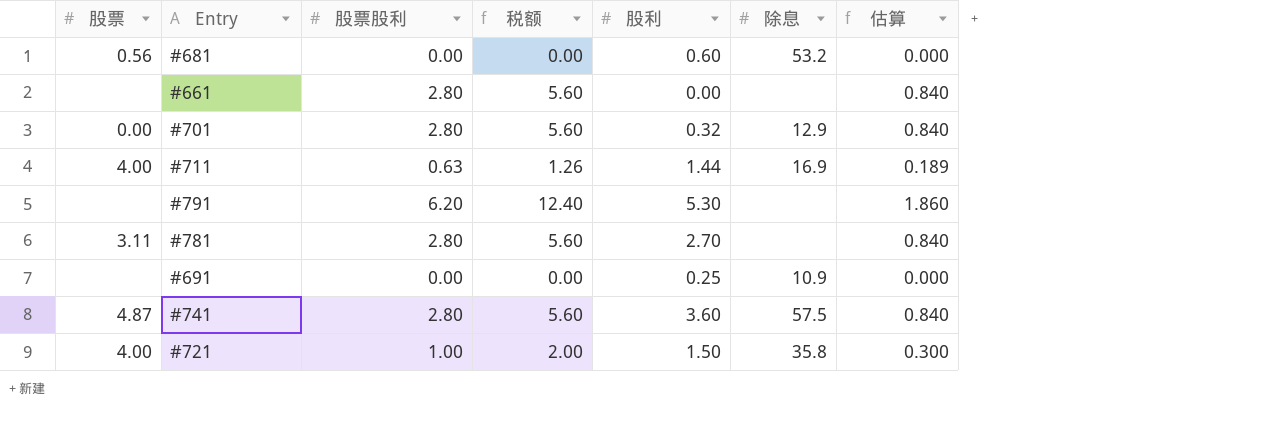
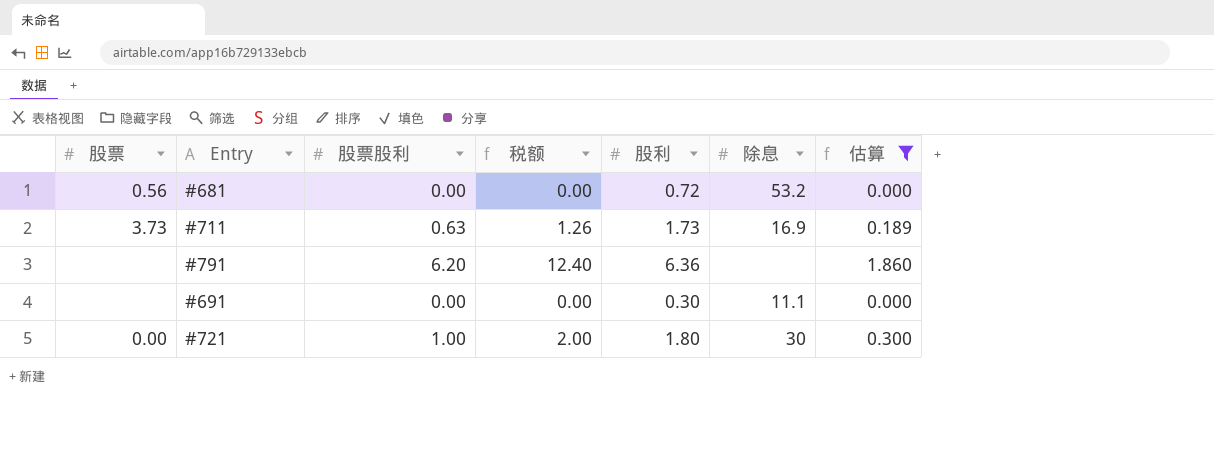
filter: none -> 估算 != 0.840
#681 | 股利: 0.60 -> 0.72
#711 | 股票: 4.00 -> 3.73
#711 | 股利: 1.44 -> 1.73
#791 | 股利: 5.30 -> 6.36
#691 | 股利: 0.25 -> 0.30
#691 | 除息: 10.9 -> 11.1
#721 | 股票: 4.00 -> 0.00
#721 | 股利: 1.50 -> 1.80
#721 | 除息: 35.8 -> 30

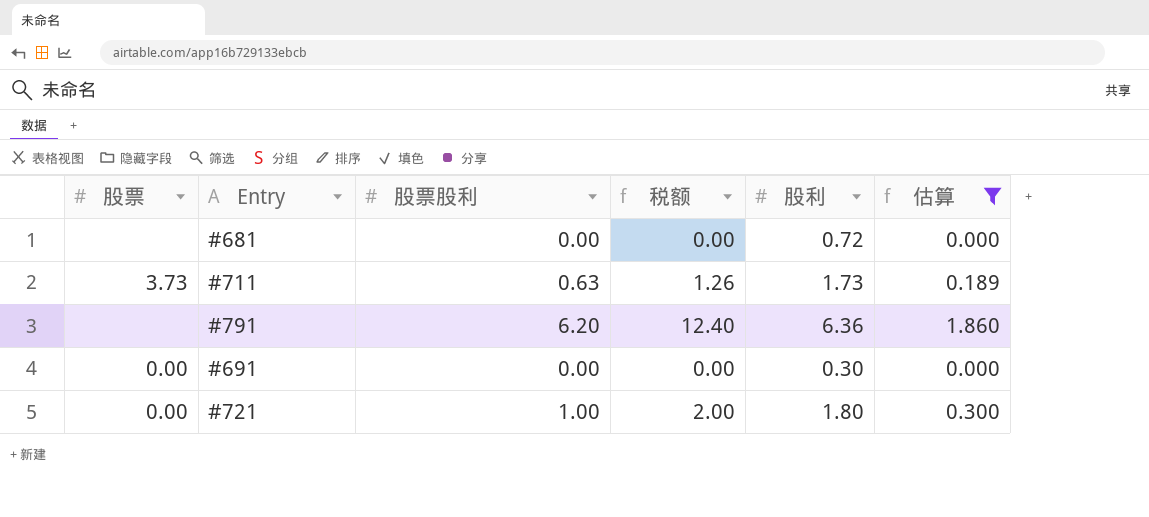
column 除息 | position: 6 -> none
#681 | 股票: 0.56 -> none
#691 | 股票: none -> 0.00

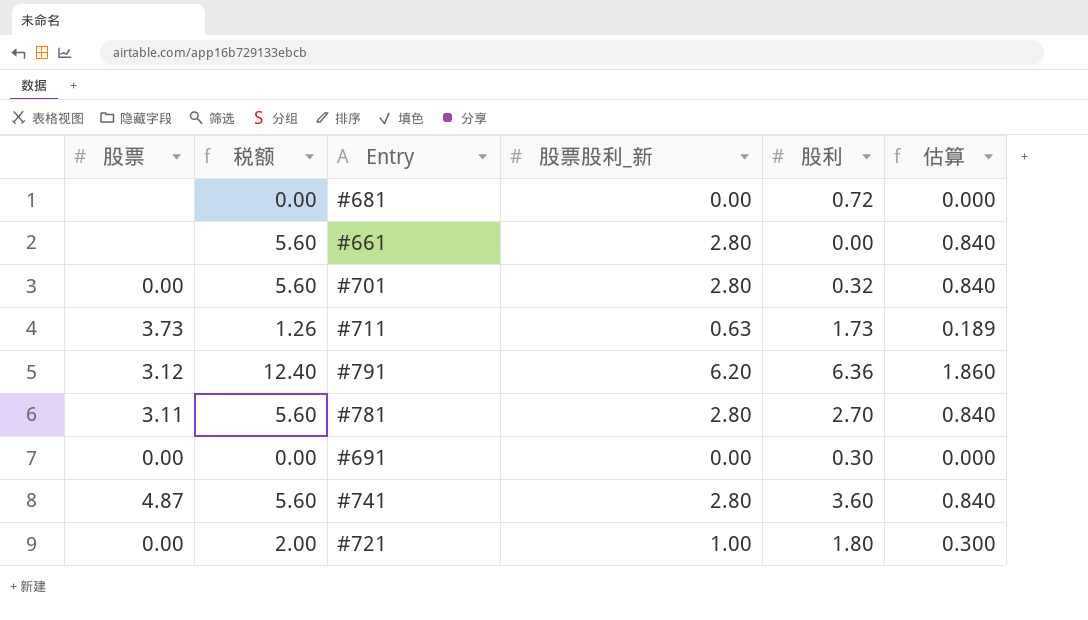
filter: 估算 != 0.840 -> none
column 税额 | position: 4 -> 2
column name: 股票股利 -> 股票股利_新
#791 | 股票: none -> 3.12

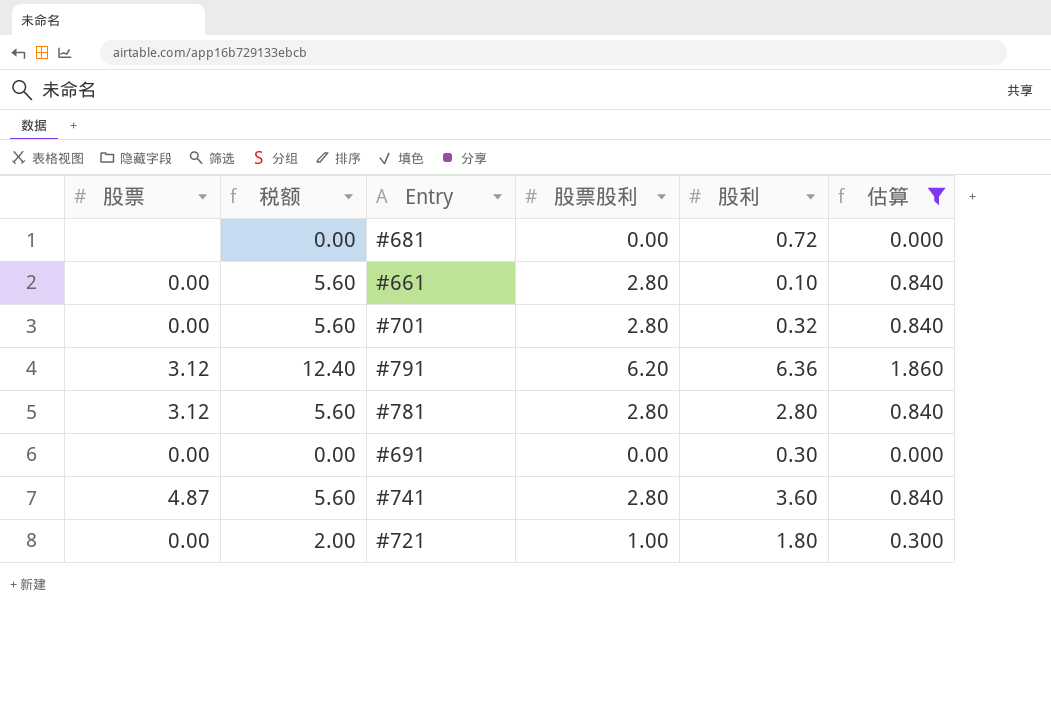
filter: none -> 估算 != 0.189
column name: 股票股利_新 -> 股票股利
#661 | 股票: none -> 0.00
#661 | 股利: 0.00 -> 0.10
#781 | 股票: 3.11 -> 3.12
#781 | 股利: 2.70 -> 2.80

